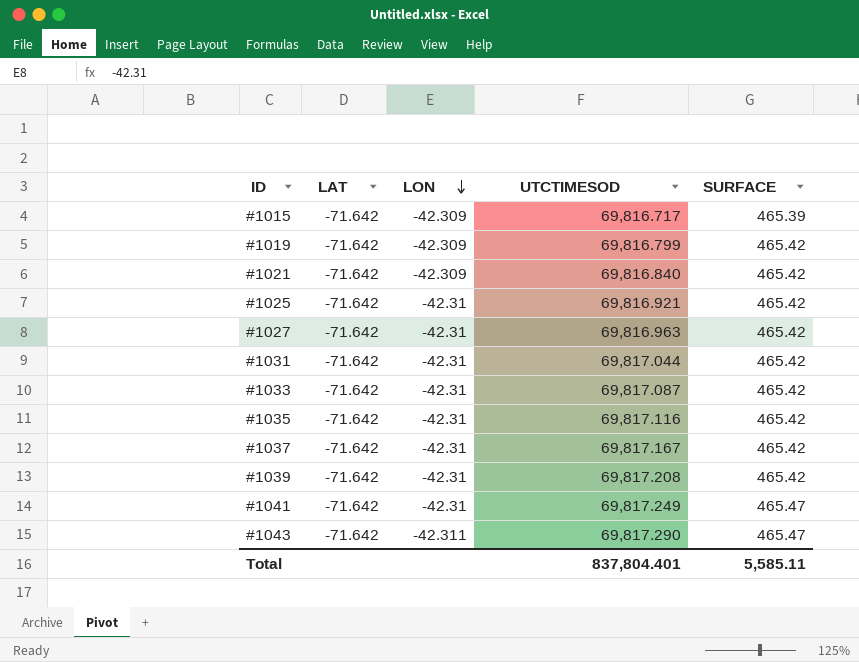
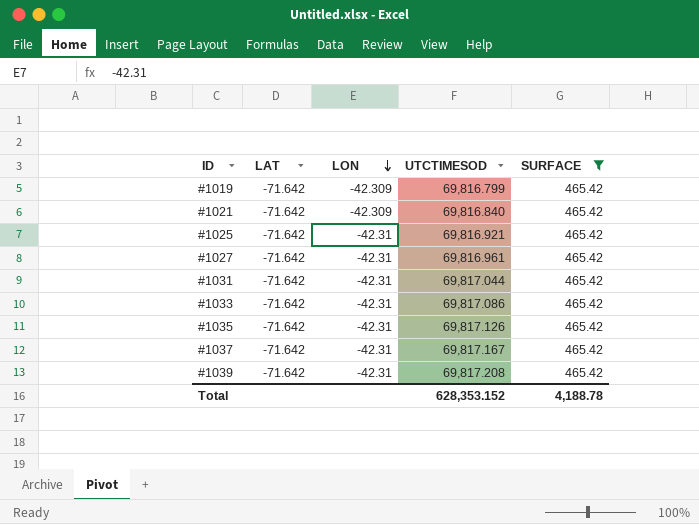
filter: none -> SURFACE = 465.42
#1027 | UTCTIMESOD: 69,816.963 -> 69,816.961
#1033 | UTCTIMESOD: 69,817.087 -> 69,817.086
#1035 | UTCTIMESOD: 69,817.116 -> 69,817.126
Total | UTCTIMESOD: 837,804.401 -> 628,353.152
Total | SURFACE: 5,585.11 -> 4,188.78

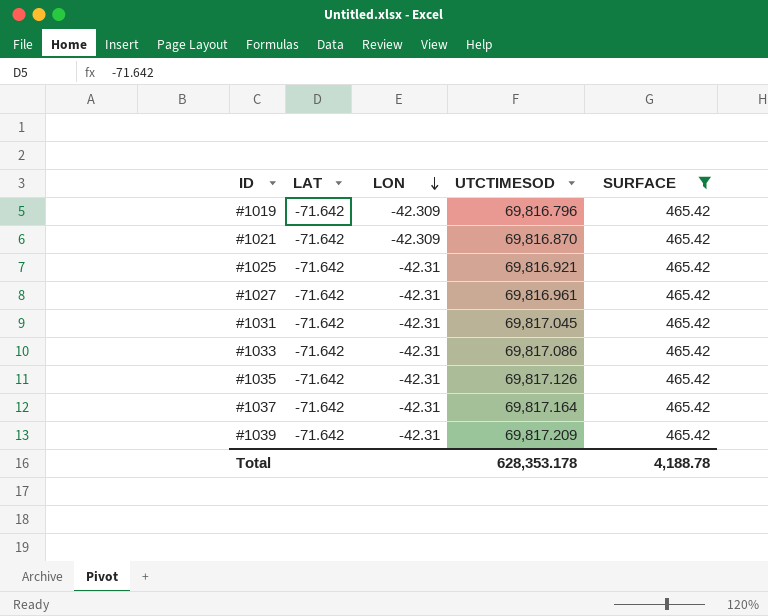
#1019 | UTCTIMESOD: 69,816.799 -> 69,816.796
#1021 | UTCTIMESOD: 69,816.840 -> 69,816.870
#1031 | UTCTIMESOD: 69,817.044 -> 69,817.045
#1037 | UTCTIMESOD: 69,817.167 -> 69,817.164
#1039 | UTCTIMESOD: 69,817.208 -> 69,817.209
Total | UTCTIMESOD: 628,353.152 -> 628,353.178

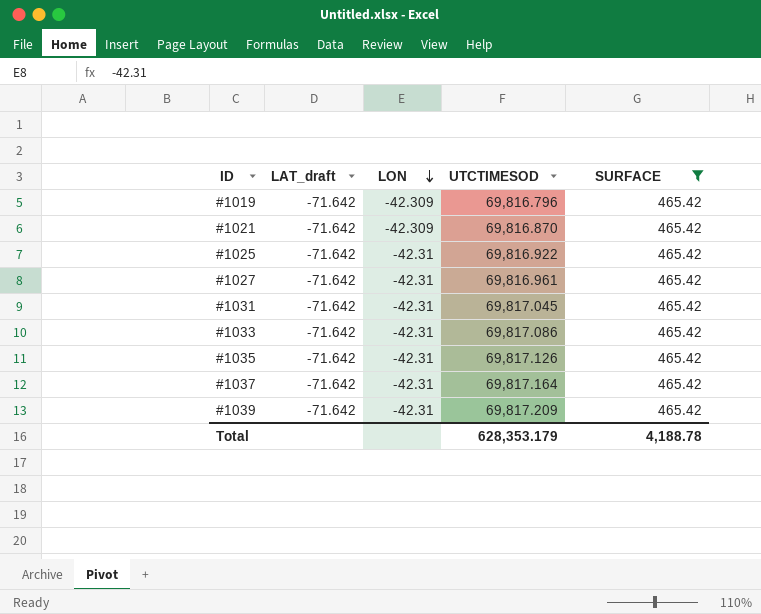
column name: LAT -> LAT_draft
#1025 | UTCTIMESOD: 69,816.921 -> 69,816.922
Total | UTCTIMESOD: 628,353.178 -> 628,353.179

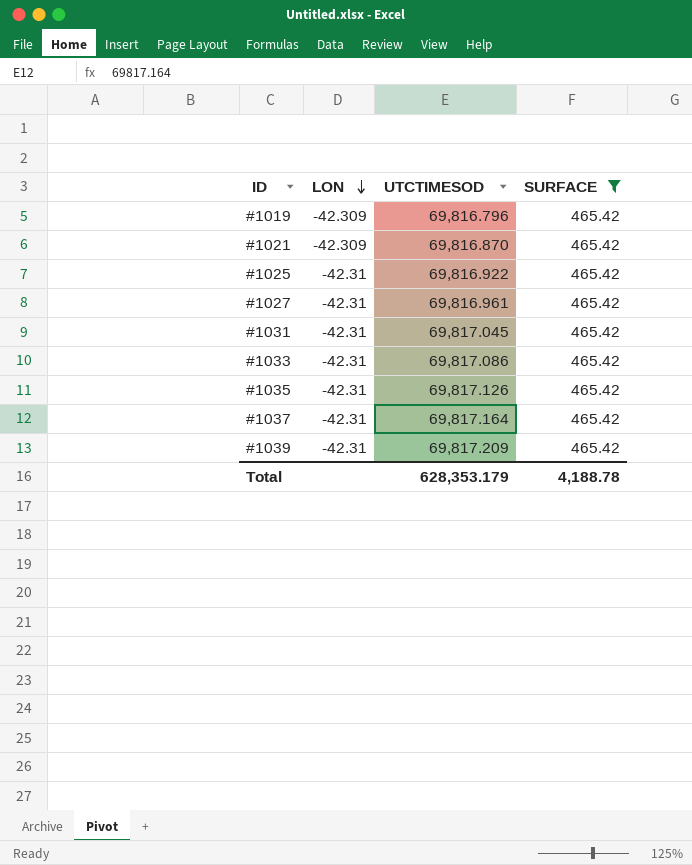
column LAT_draft | position: 2 -> none

